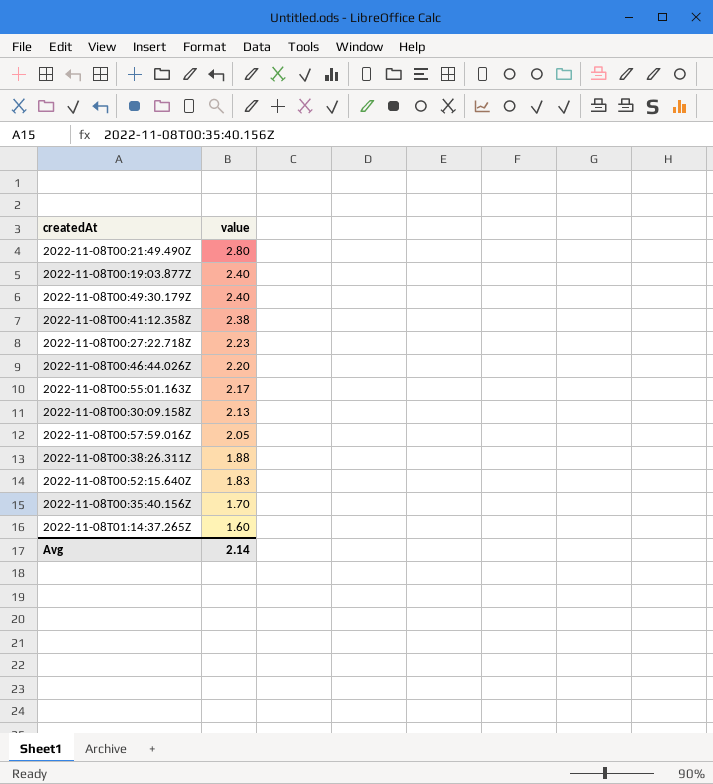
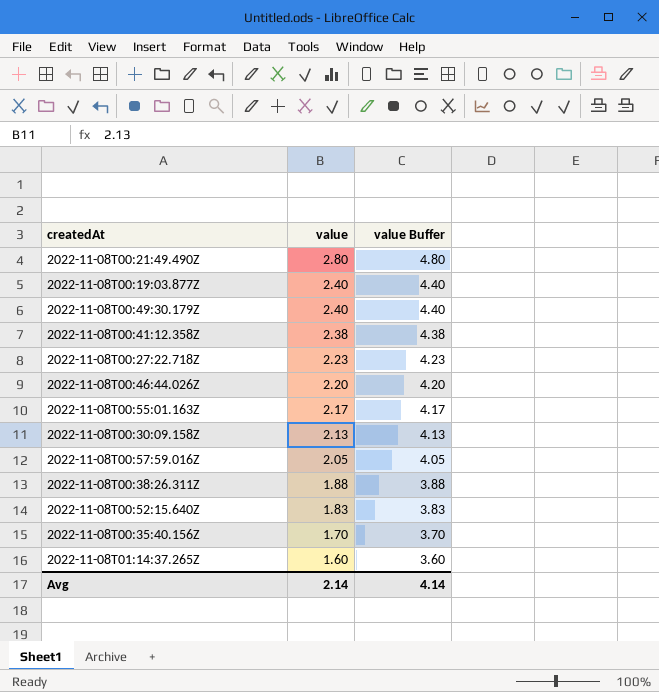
column value Buffer | formula: none -> [value] + 2

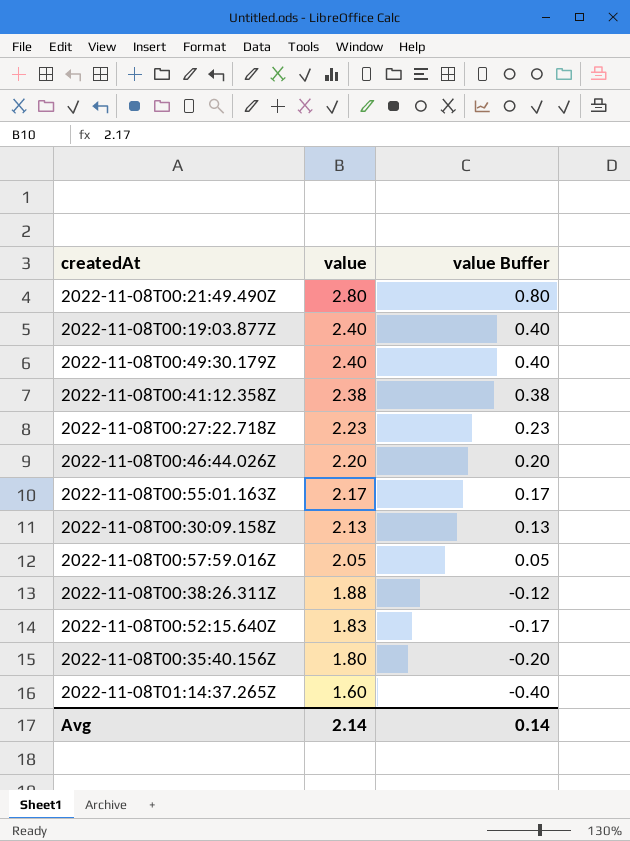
column value Buffer | formula: [value] + 2 -> [value] - 2
2022-11-08T00:35:40.156Z | value: 1.70 -> 1.80
Avg | value Buffer: 4.14 -> 0.14

